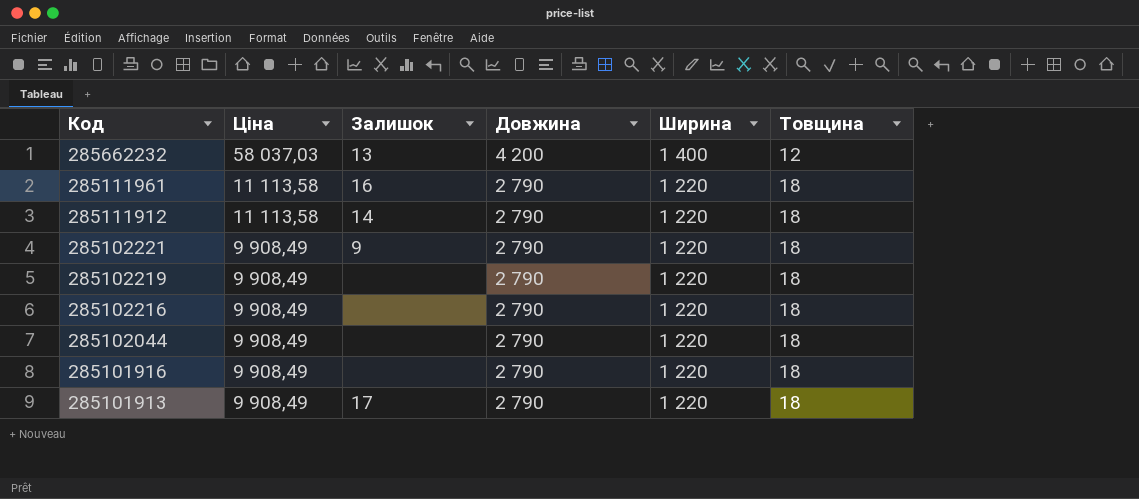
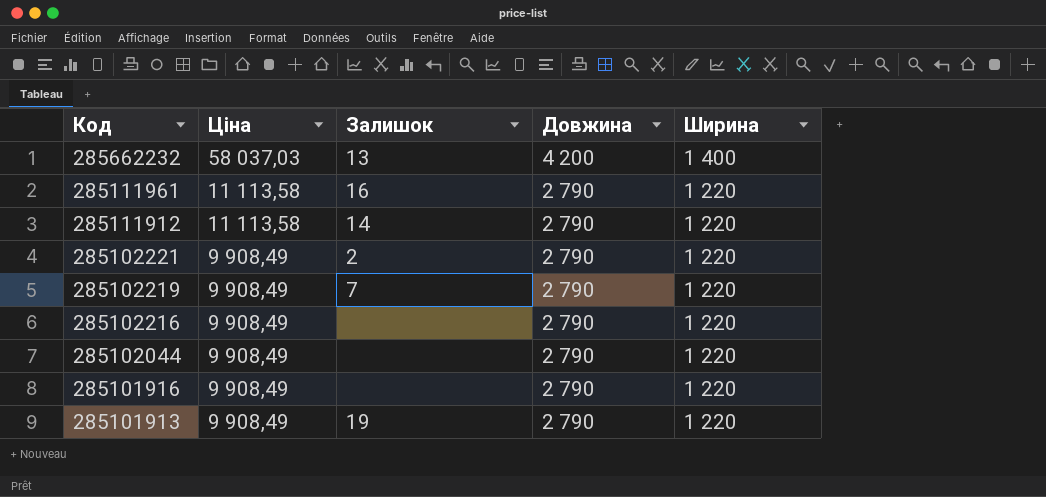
column Товщина | position: 6 -> none
285102221 | Залишок: 9 -> 2
285102219 | Залишок: none -> 7
285101913 | Залишок: 17 -> 19

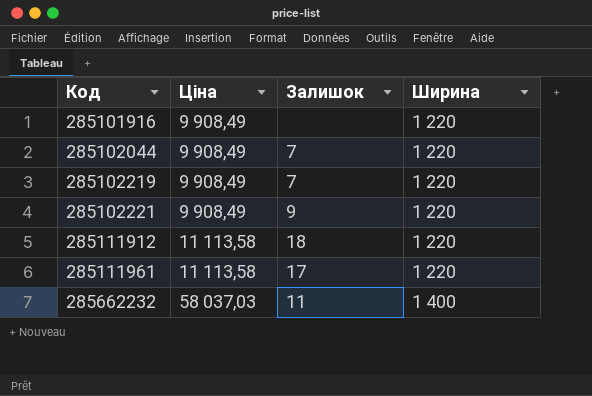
row order: Код descending -> Код ascending
column Довжина | position: 4 -> none
row 285102216: 9 908,49 | none | 2 790 | 1 220 -> none
row 285101913: 9 908,49 | 19 | 2 790 | 1 220 -> none
285102044 | Залишок: none -> 7
285102221 | Залишок: 2 -> 9
285111912 | Залишок: 14 -> 18
285111961 | Залишок: 16 -> 17
285662232 | Залишок: 13 -> 11

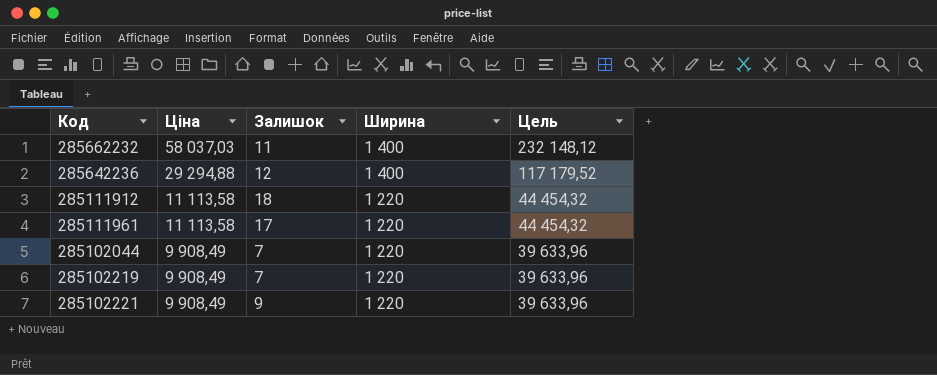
row order: Код ascending -> Ціна descending
column Цель | formula: none -> [Ціна] * 4
row 285101916: 9 908,49 | none | 1 220 -> none
row 285642236: none -> 29 294,88 | 12 | 1 400 | 117 179,52

